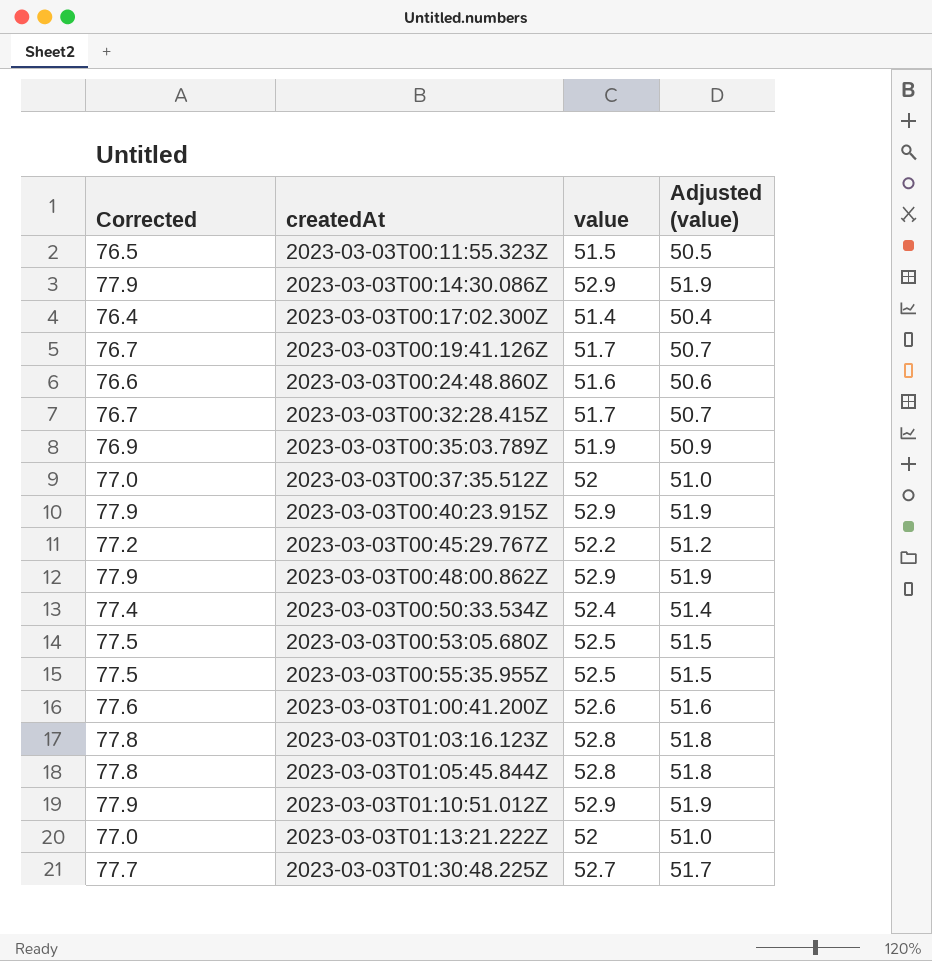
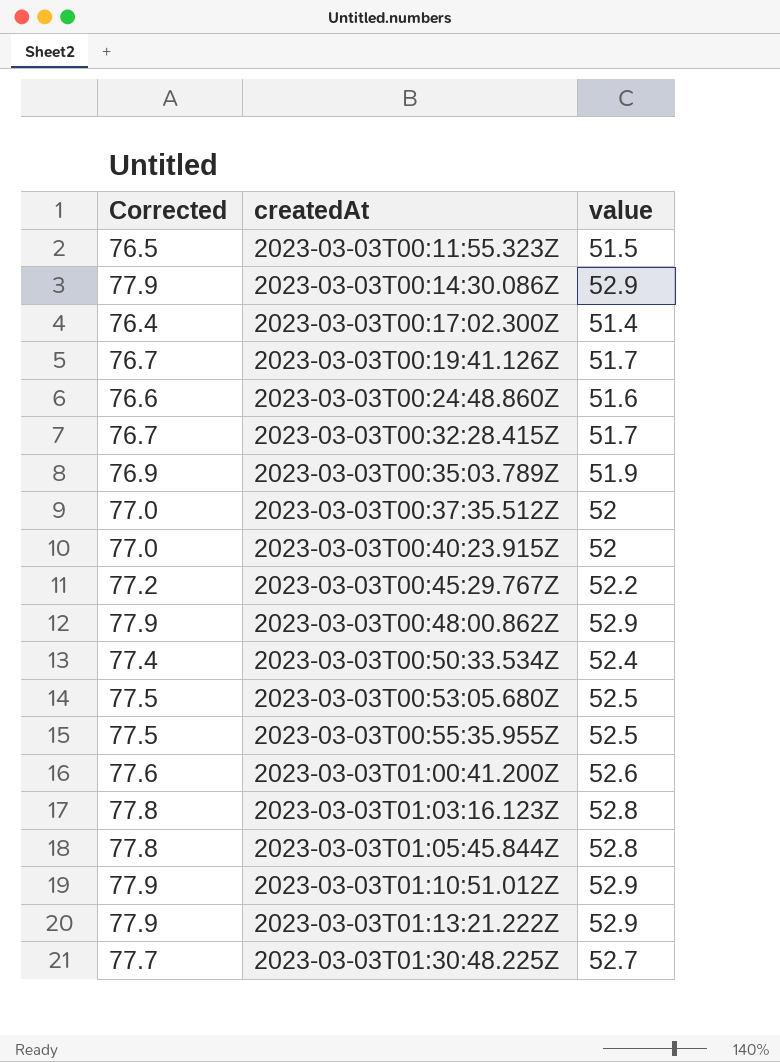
column Adjusted (value) | formula: [value] - 1 -> none
2023-03-03T00:40:23.915Z | Corrected: 77.9 -> 77.0
2023-03-03T00:40:23.915Z | value: 52.9 -> 52
2023-03-03T01:13:21.222Z | Corrected: 77.0 -> 77.9
2023-03-03T01:13:21.222Z | value: 52 -> 52.9

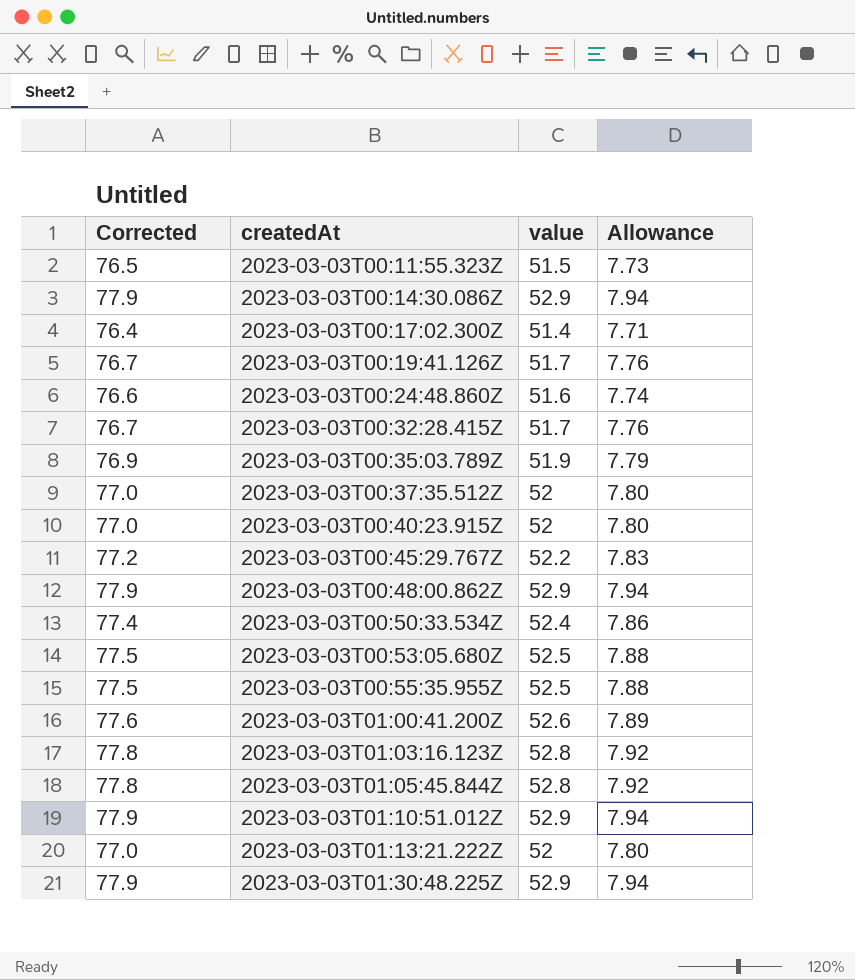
column Allowance | formula: none -> [value] * 0.15
2023-03-03T01:13:21.222Z | Corrected: 77.9 -> 77.0
2023-03-03T01:13:21.222Z | value: 52.9 -> 52
2023-03-03T01:30:48.225Z | Corrected: 77.7 -> 77.9
2023-03-03T01:30:48.225Z | value: 52.7 -> 52.9

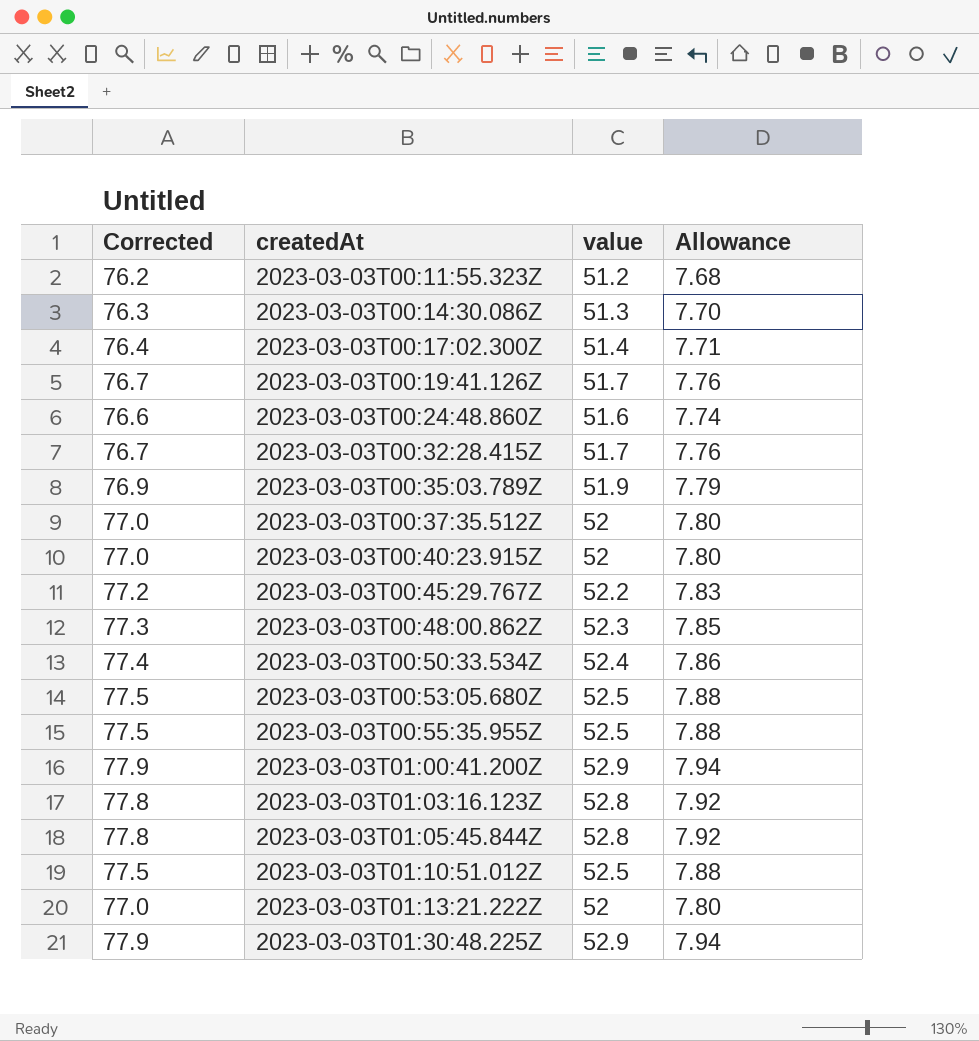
2023-03-03T00:11:55.323Z | Corrected: 76.5 -> 76.2
2023-03-03T00:11:55.323Z | value: 51.5 -> 51.2
2023-03-03T00:11:55.323Z | Allowance: 7.73 -> 7.68
2023-03-03T00:14:30.086Z | Corrected: 77.9 -> 76.3
2023-03-03T00:14:30.086Z | value: 52.9 -> 51.3
2023-03-03T00:14:30.086Z | Allowance: 7.94 -> 7.70
2023-03-03T00:48:00.862Z | Corrected: 77.9 -> 77.3
2023-03-03T00:48:00.862Z | value: 52.9 -> 52.3
2023-03-03T00:48:00.862Z | Allowance: 7.94 -> 7.85
2023-03-03T01:00:41.200Z | Corrected: 77.6 -> 77.9
2023-03-03T01:00:41.200Z | value: 52.6 -> 52.9
2023-03-03T01:00:41.200Z | Allowance: 7.89 -> 7.94
2023-03-03T01:10:51.012Z | Corrected: 77.9 -> 77.5
2023-03-03T01:10:51.012Z | value: 52.9 -> 52.5
2023-03-03T01:10:51.012Z | Allowance: 7.94 -> 7.88

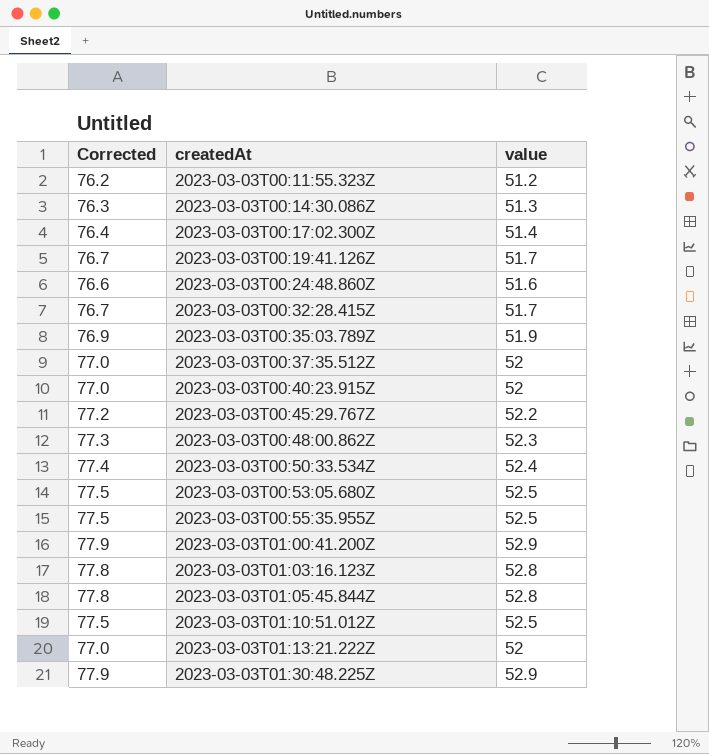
column Allowance | formula: [value] * 0.15 -> none

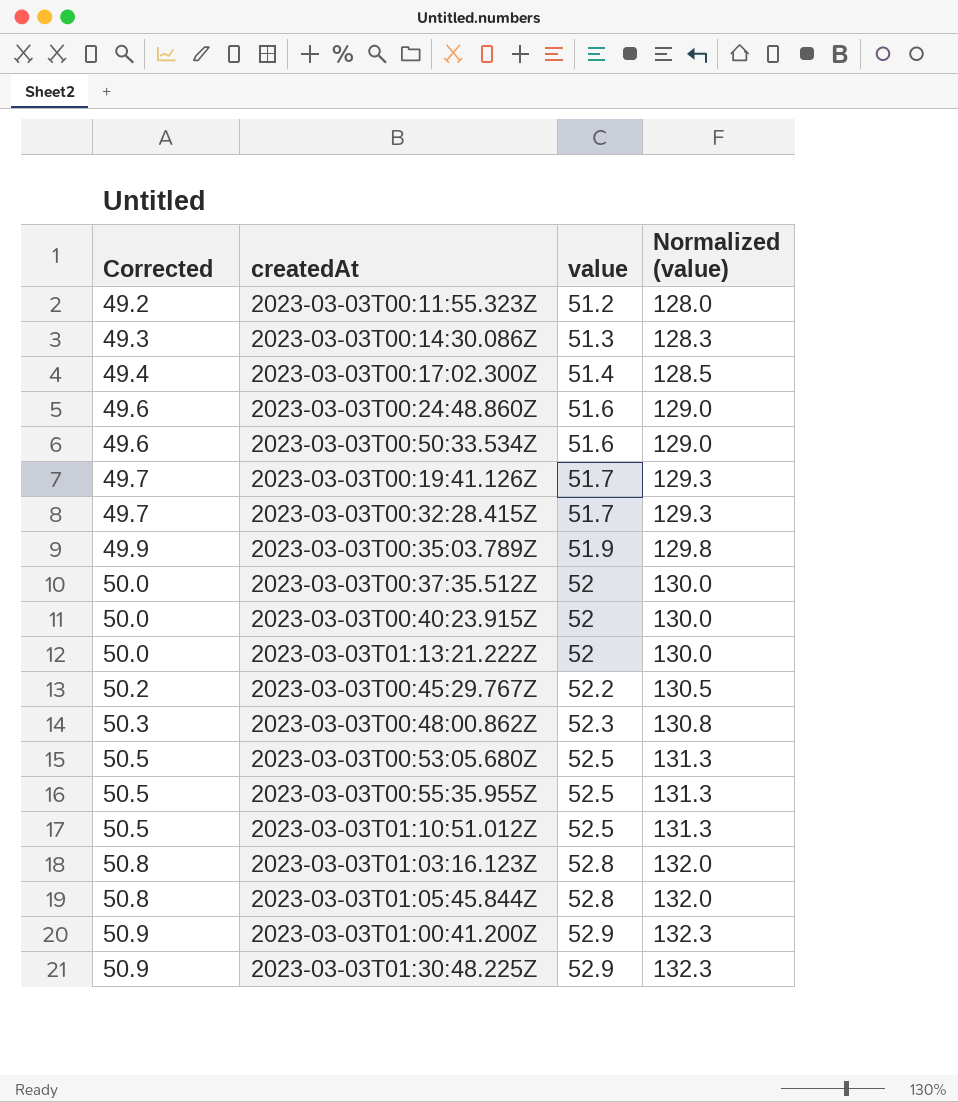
row order: createdAt ascending -> Corrected ascending
column Corrected | formula: [value] + 25 -> [value] - 2
column Normalized (value) | formula: none -> [value] * 2.5
2023-03-03T00:50:33.534Z | value: 52.4 -> 51.6

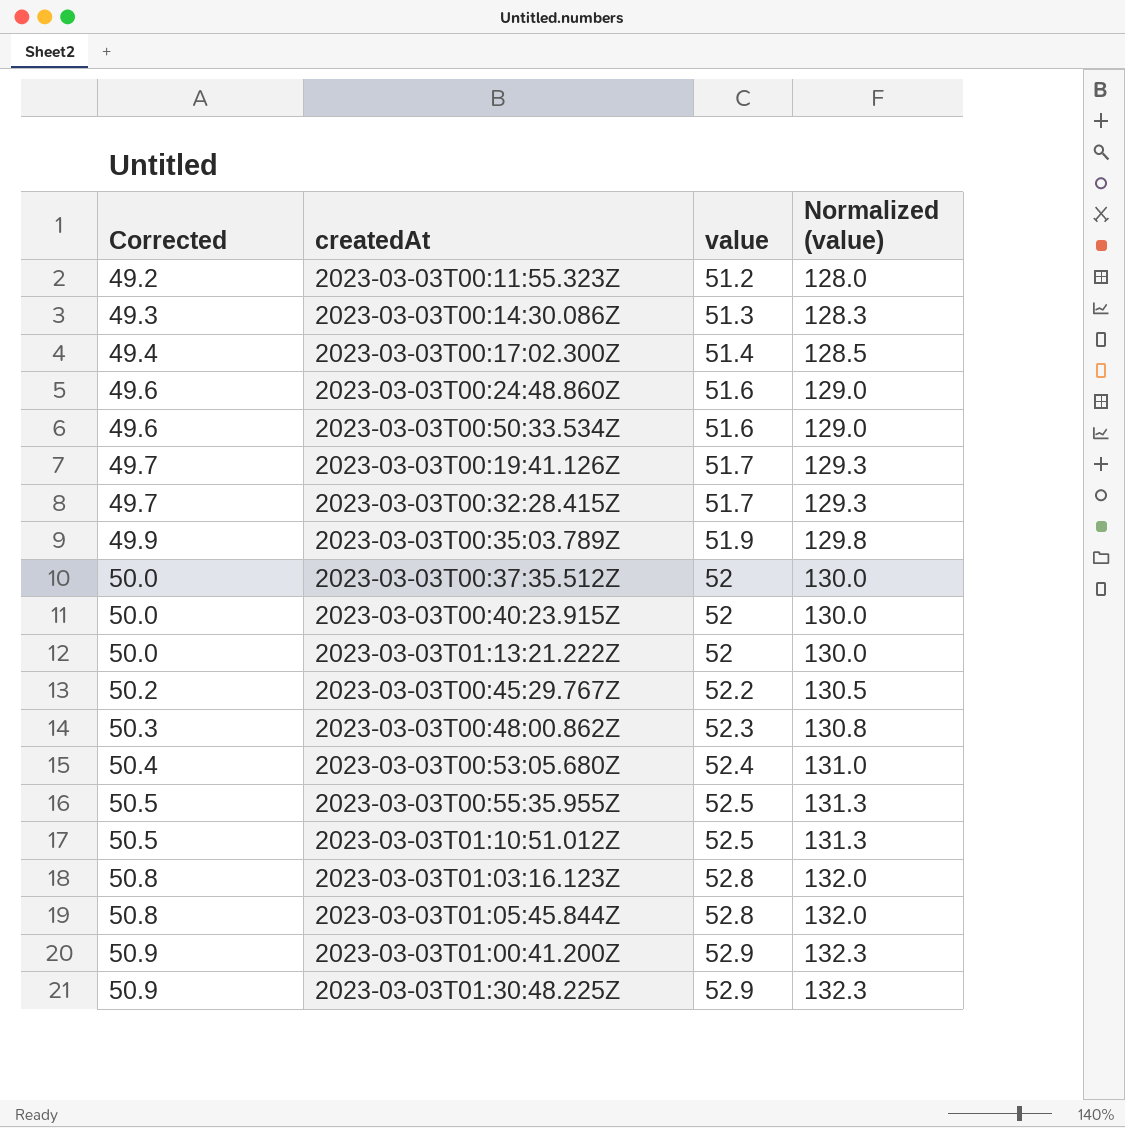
2023-03-03T00:53:05.680Z | Corrected: 50.5 -> 50.4
2023-03-03T00:53:05.680Z | value: 52.5 -> 52.4
2023-03-03T00:53:05.680Z | Normalized (value): 131.3 -> 131.0

